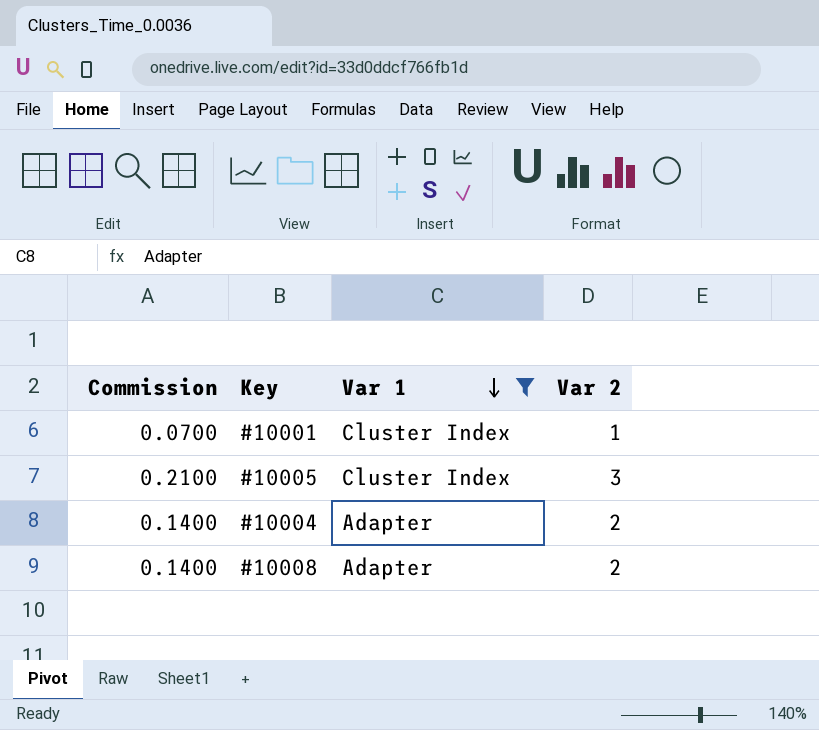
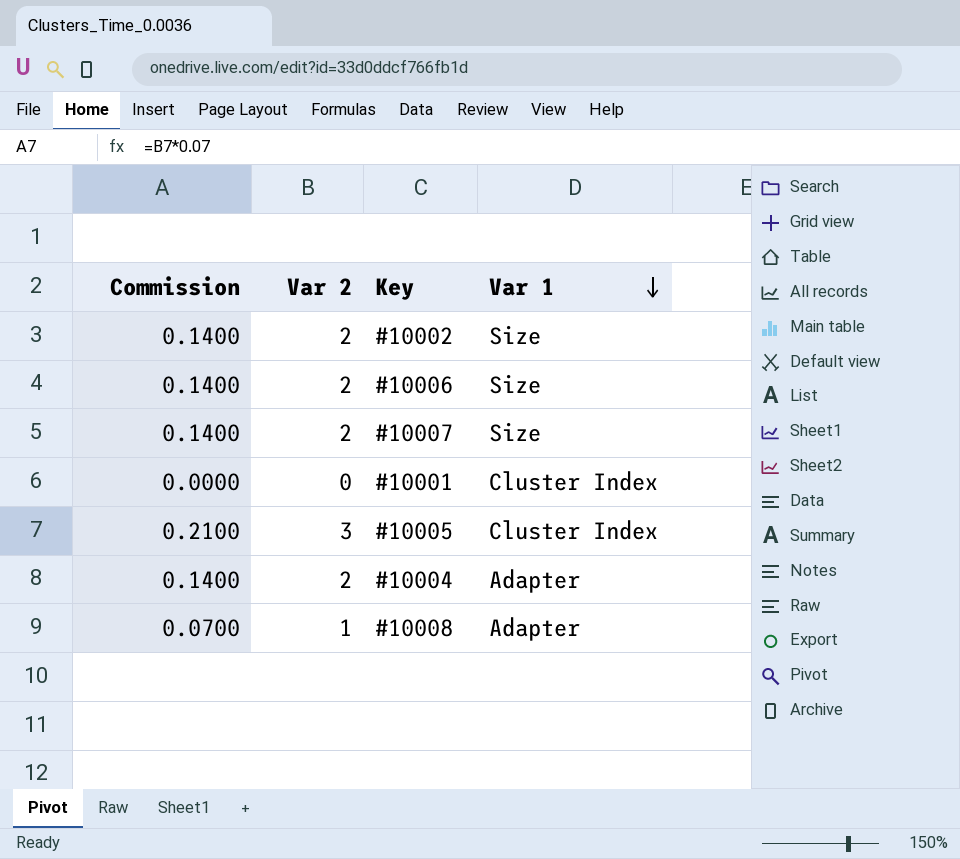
filter: Var 1 != Size -> none
column Var 2 | position: 4 -> 2
#10001 | Commission: 0.0700 -> 0.0000
#10001 | Var 2: 1 -> 0
#10008 | Commission: 0.1400 -> 0.0700
#10008 | Var 2: 2 -> 1

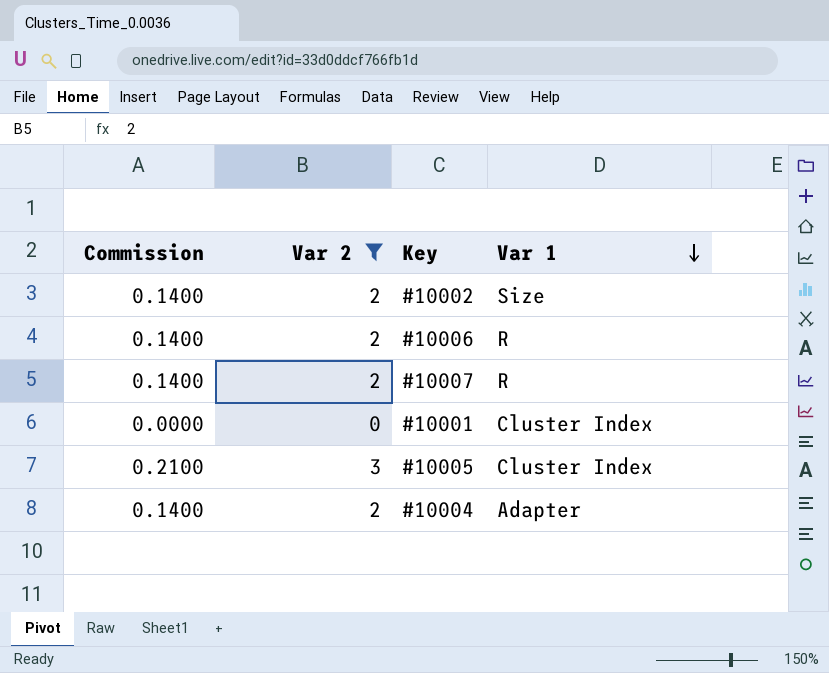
filter: none -> Var 2 != 1
#10006 | Var 1: Size -> R
#10007 | Var 1: Size -> R

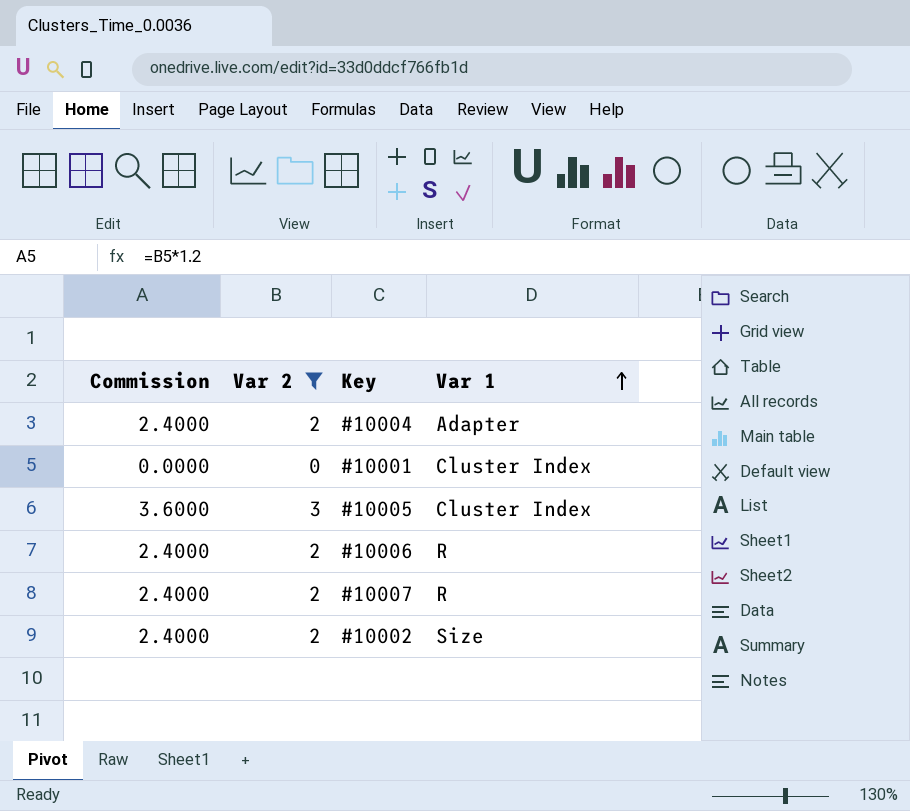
row order: Var 1 descending -> Var 1 ascending
column Commission | formula: [Var 2] * 0.07 -> [Var 2] * 1.2

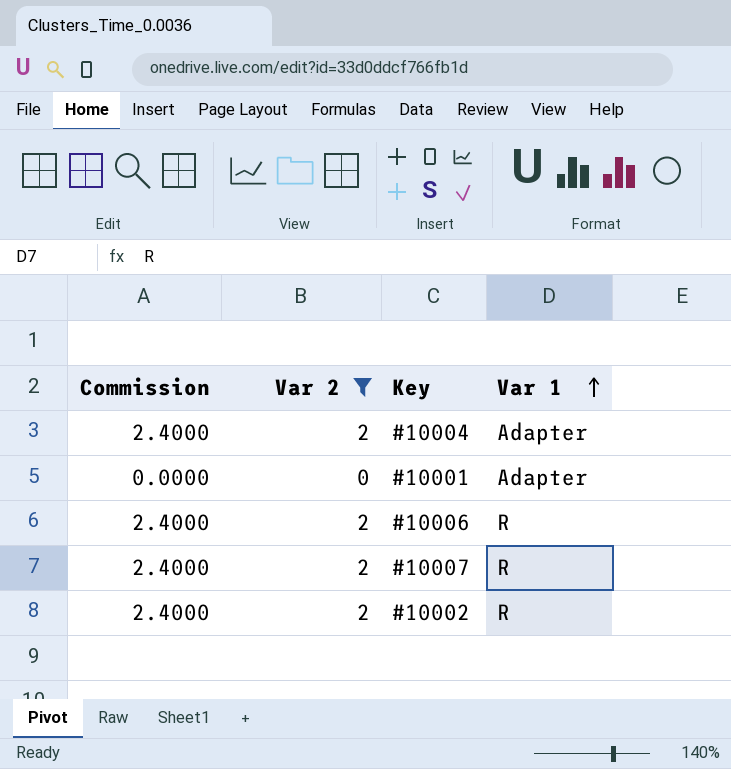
row #10005: 3.6000 | 3 | Cluster Index -> none
#10001 | Var 1: Cluster Index -> Adapter
#10002 | Var 1: Size -> R

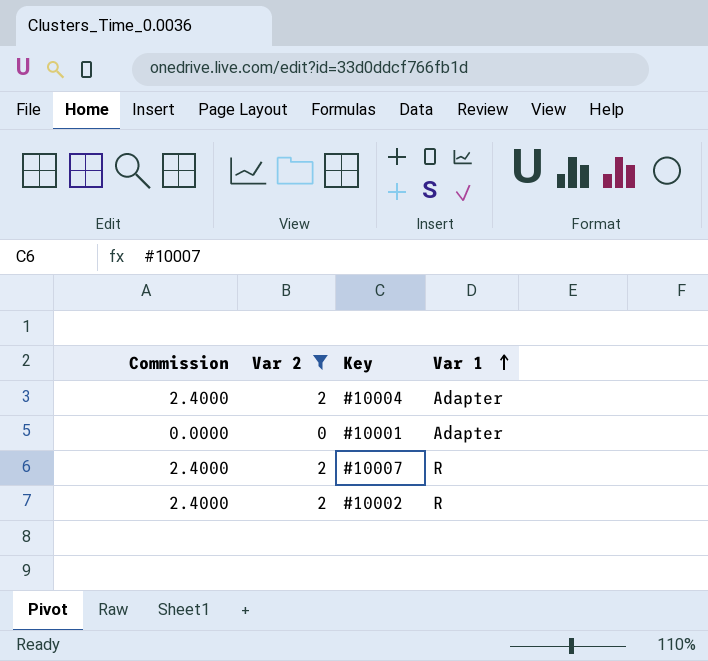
row #10006: 2.4000 | 2 | R -> none

